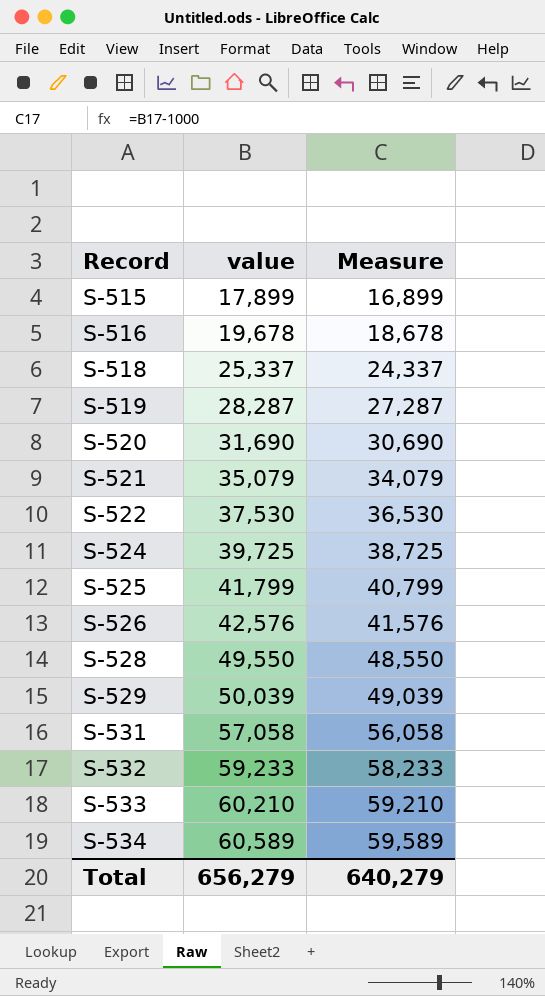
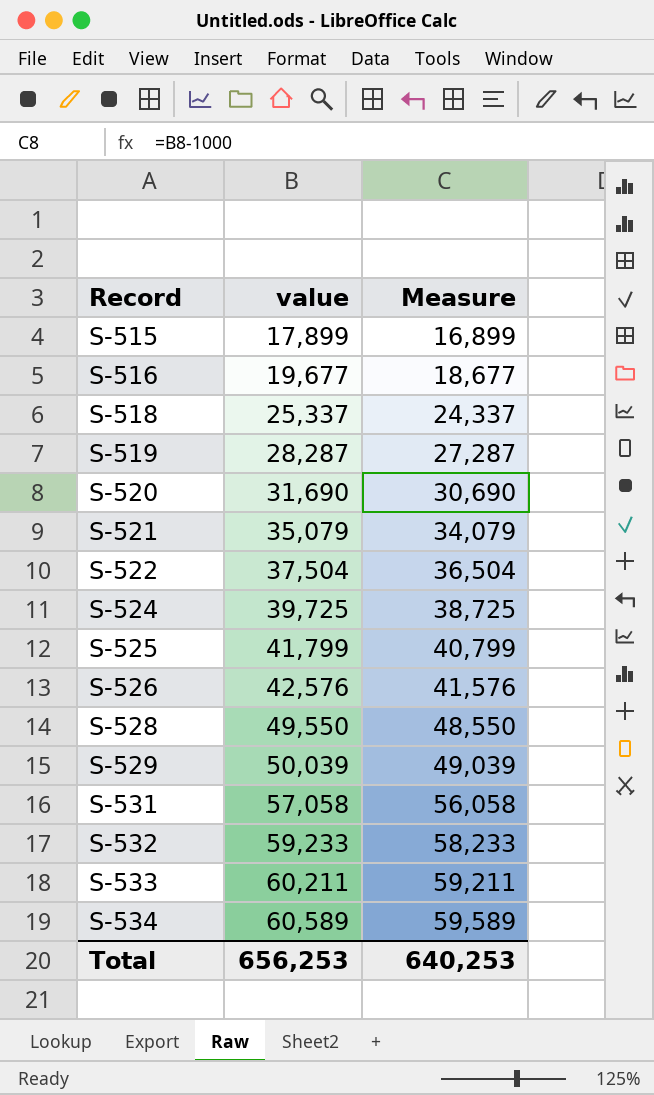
S-516 | value: 19,678 -> 19,677
S-516 | Measure: 18,678 -> 18,677
S-522 | value: 37,530 -> 37,504
S-522 | Measure: 36,530 -> 36,504
S-533 | value: 60,210 -> 60,211
S-533 | Measure: 59,210 -> 59,211
Total | value: 656,279 -> 656,253
Total | Measure: 640,279 -> 640,253

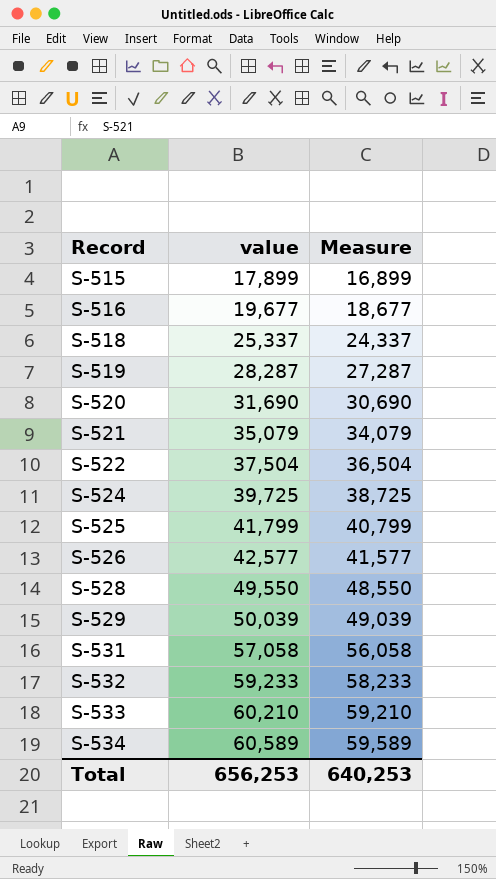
S-526 | value: 42,576 -> 42,577
S-526 | Measure: 41,576 -> 41,577
S-533 | value: 60,211 -> 60,210
S-533 | Measure: 59,211 -> 59,210

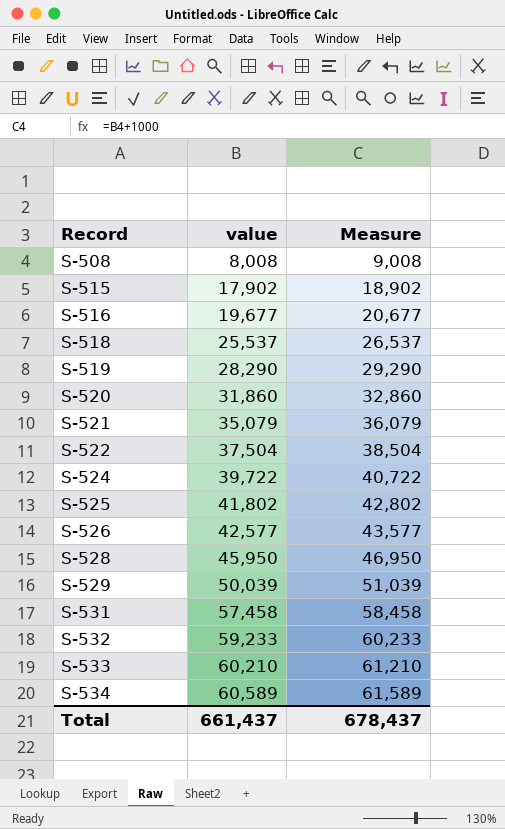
column Measure | formula: [value] - 1000 -> [value] + 1000
row S-508: none -> 8,008 | 9,008
S-515 | value: 17,899 -> 17,902
S-518 | value: 25,337 -> 25,537
S-519 | value: 28,287 -> 28,290
S-520 | value: 31,690 -> 31,860
S-524 | value: 39,725 -> 39,722
S-525 | value: 41,799 -> 41,802
S-528 | value: 49,550 -> 45,950
S-531 | value: 57,058 -> 57,458
Total | value: 656,253 -> 661,437
Total | Measure: 640,253 -> 678,437

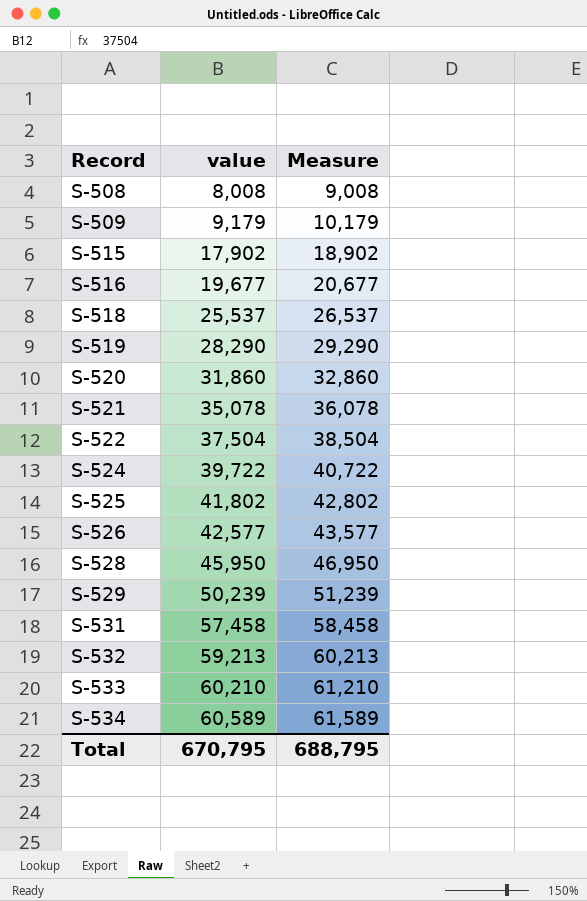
row S-509: none -> 9,179 | 10,179
S-521 | value: 35,079 -> 35,078
S-521 | Measure: 36,079 -> 36,078
S-529 | value: 50,039 -> 50,239
S-529 | Measure: 51,039 -> 51,239
S-532 | value: 59,233 -> 59,213
S-532 | Measure: 60,233 -> 60,213
Total | value: 661,437 -> 670,795
Total | Measure: 678,437 -> 688,795

